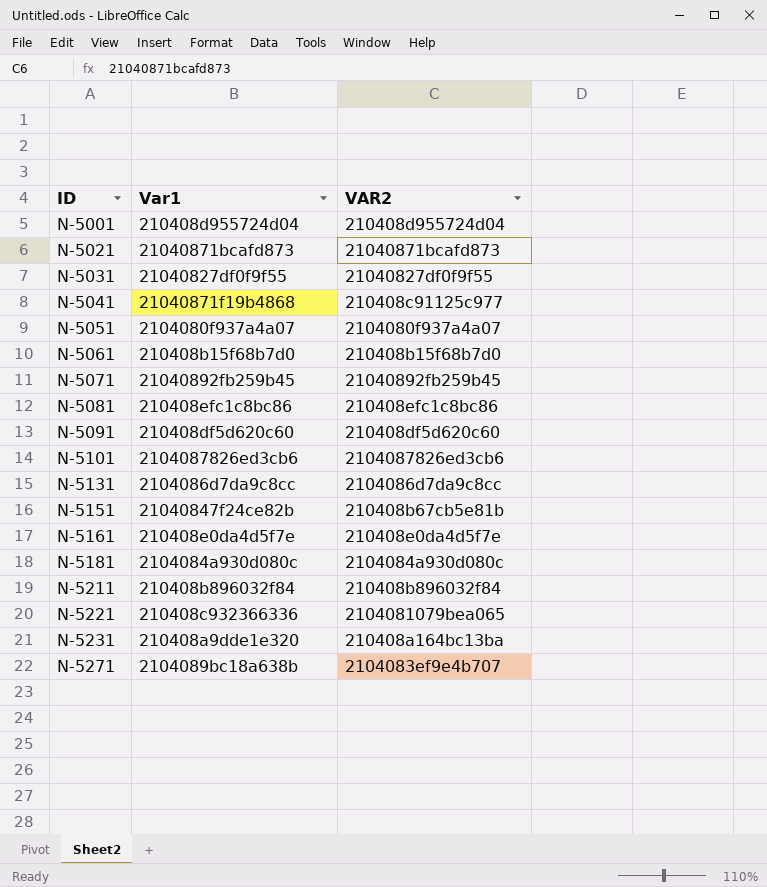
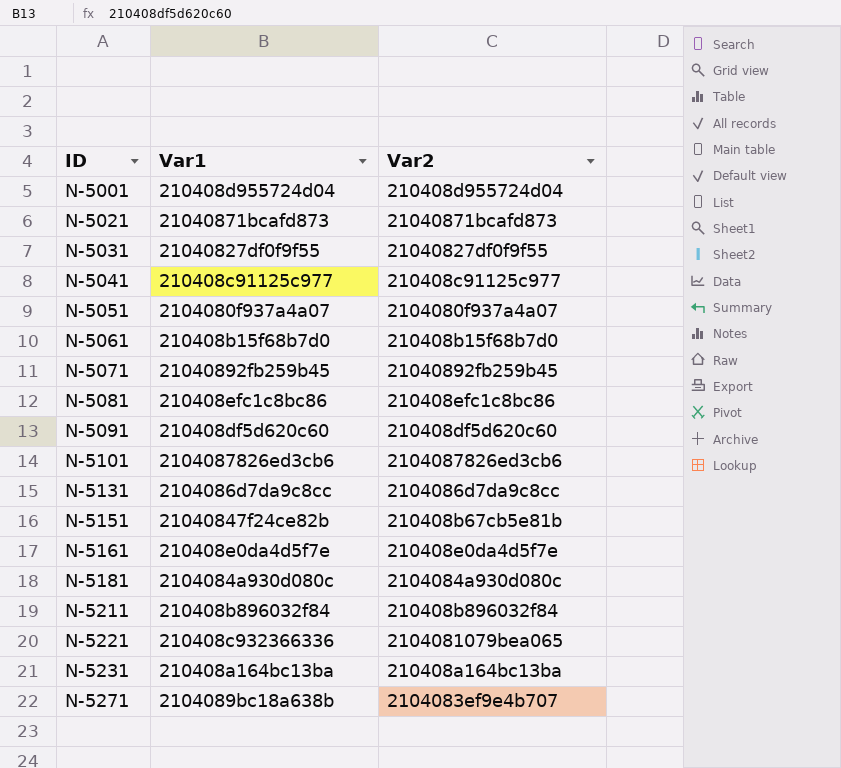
column name: VAR2 -> Var2
N-5041 | Var1: 21040871f19b4868 -> 210408c91125c977
N-5231 | Var1: 210408a9dde1e320 -> 210408a164bc13ba

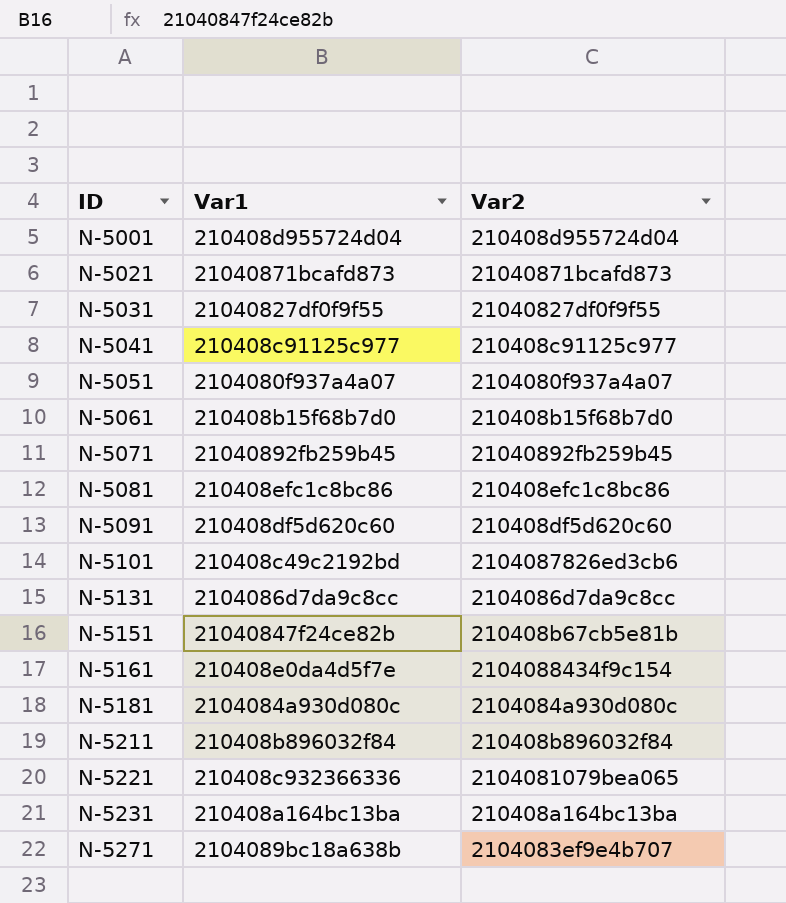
N-5101 | Var1: 2104087826ed3cb6 -> 210408c49c2192bd
N-5161 | Var2: 210408e0da4d5f7e -> 2104088434f9c154

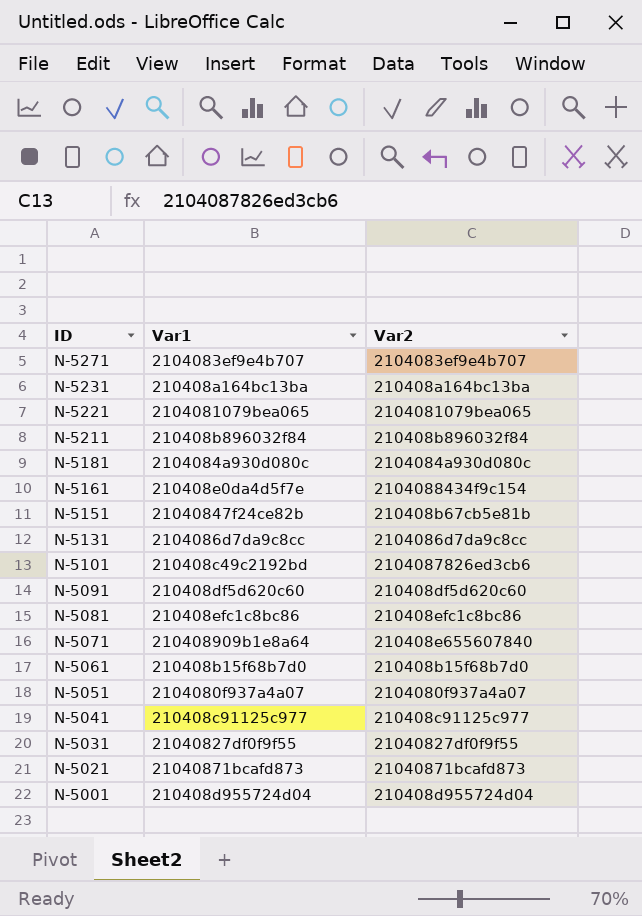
row order: ID ascending -> ID descending
N-5271 | Var1: 2104089bc18a638b -> 2104083ef9e4b707
N-5221 | Var1: 210408c932366336 -> 2104081079bea065
N-5071 | Var1: 21040892fb259b45 -> 210408909b1e8a64
N-5071 | Var2: 21040892fb259b45 -> 210408e655607840

